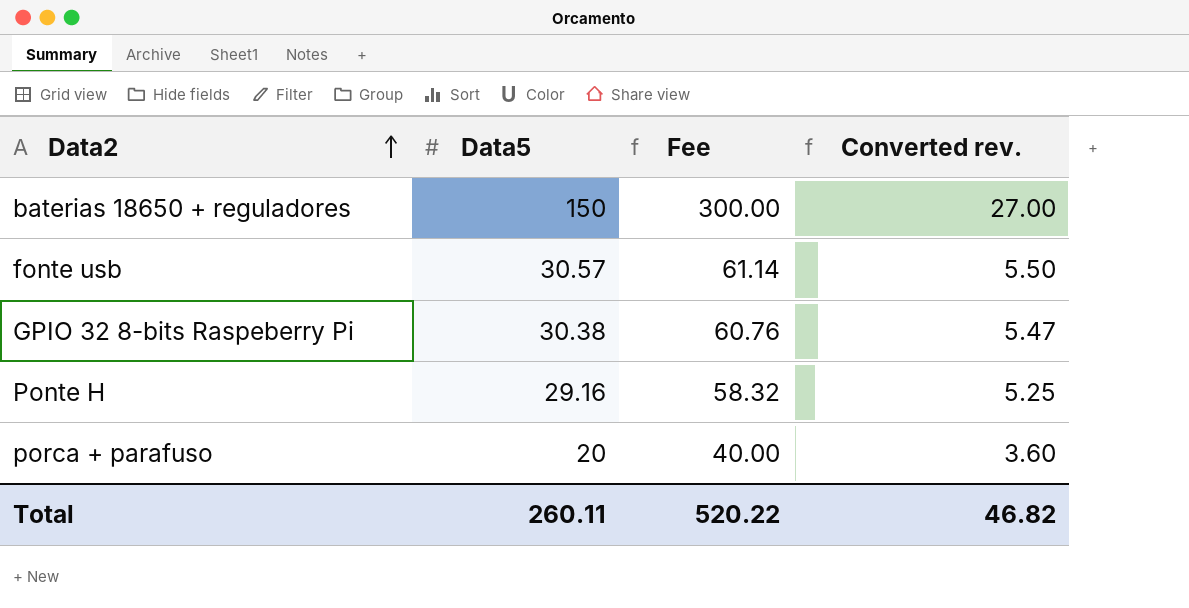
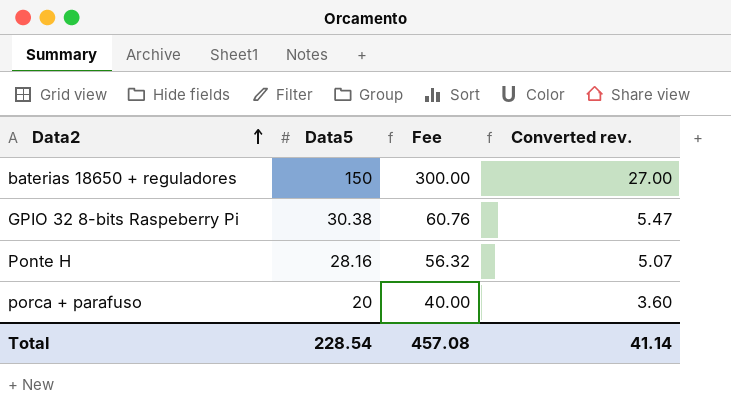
row fonte usb: 30.57 | 61.14 | 5.50 -> none
Ponte H | Data5: 29.16 -> 28.16
Ponte H | Fee: 58.32 -> 56.32
Ponte H | Converted rev.: 5.25 -> 5.07
Total | Data5: 260.11 -> 228.54
Total | Fee: 520.22 -> 457.08
Total | Converted rev.: 46.82 -> 41.14

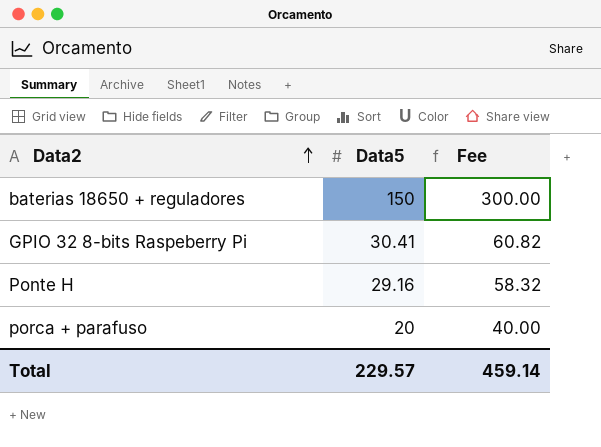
column Converted rev. | formula: [Data5] * 0.18 -> none
GPIO 32 8-bits Raspeberry Pi | Data5: 30.38 -> 30.41
GPIO 32 8-bits Raspeberry Pi | Fee: 60.76 -> 60.82
Ponte H | Data5: 28.16 -> 29.16
Ponte H | Fee: 56.32 -> 58.32
Total | Data5: 228.54 -> 229.57
Total | Fee: 457.08 -> 459.14

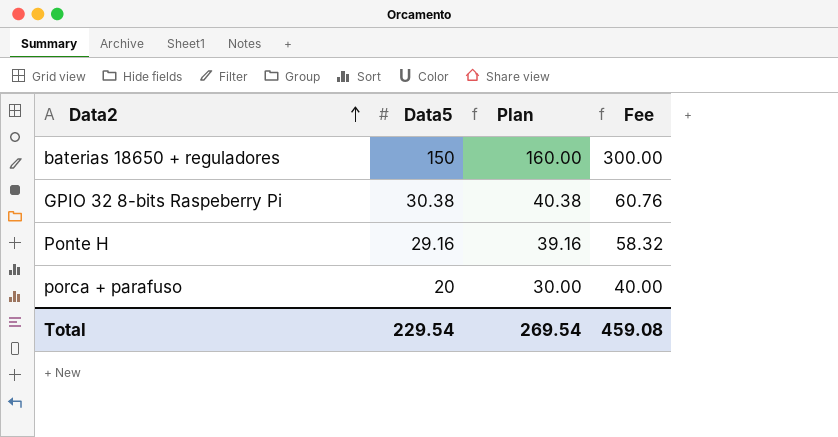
column Plan | formula: none -> [Data5] + 10
GPIO 32 8-bits Raspeberry Pi | Data5: 30.41 -> 30.38
GPIO 32 8-bits Raspeberry Pi | Fee: 60.82 -> 60.76
Total | Data5: 229.57 -> 229.54
Total | Fee: 459.14 -> 459.08

